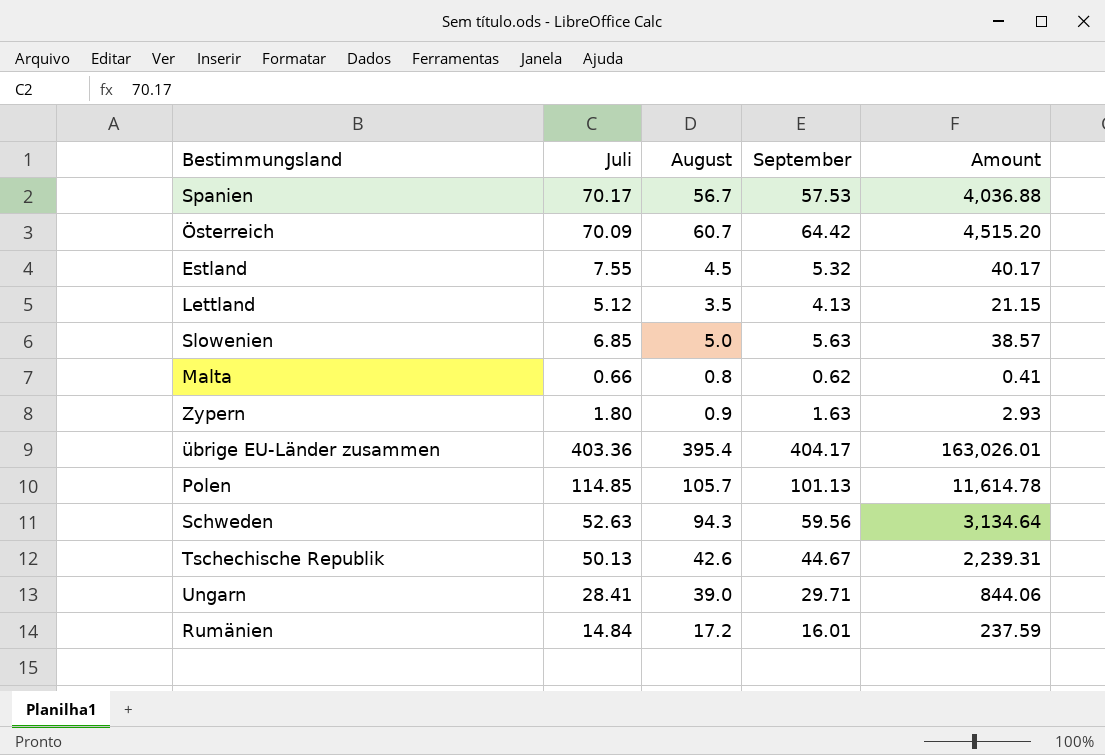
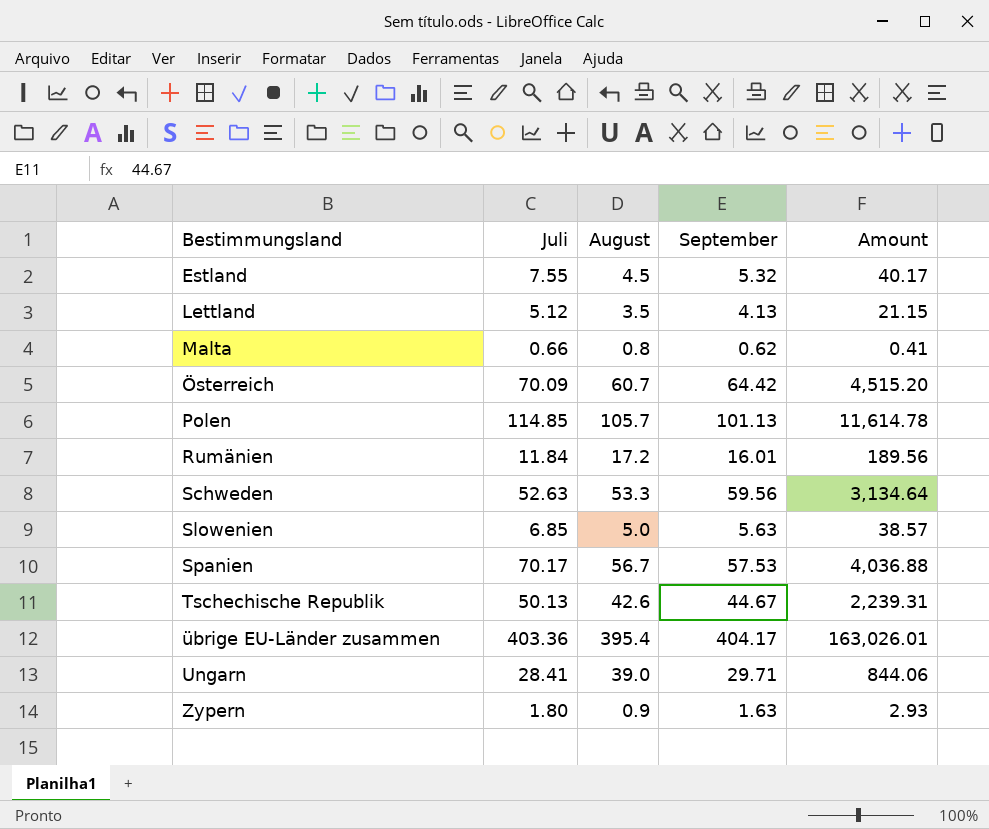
row order: none -> Bestimmungsland ascending
Rumänien | Juli: 14.84 -> 11.84
Rumänien | Amount: 237.59 -> 189.56
Schweden | August: 94.3 -> 53.3

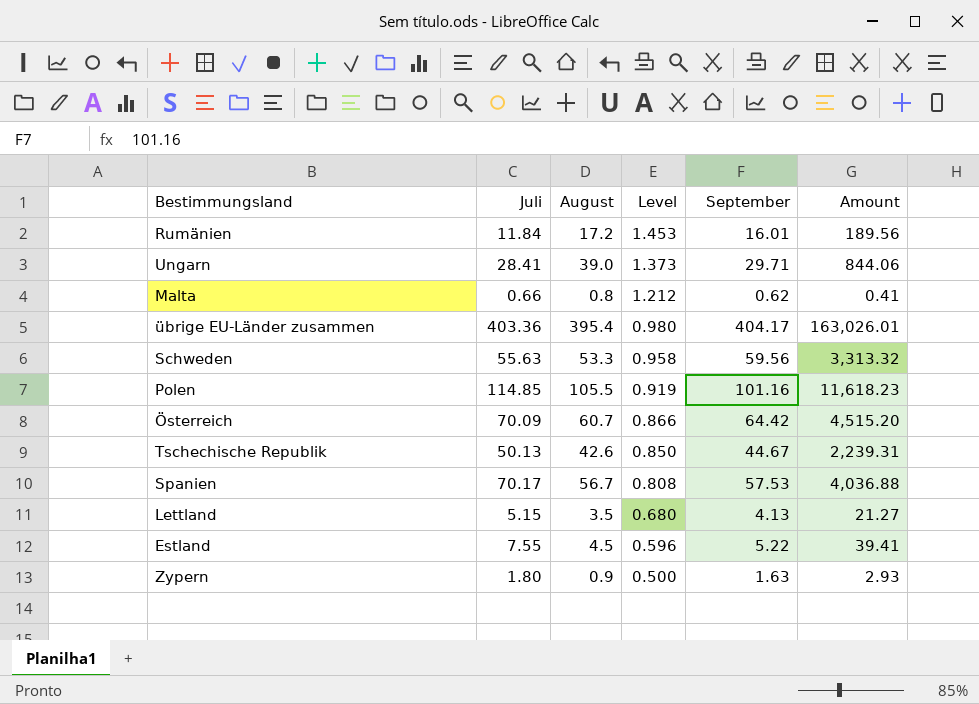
row order: Bestimmungsland ascending -> Level descending
column Level | formula: none -> [August] / [Juli]
row Slowenien: 6.85 | 5.0 | 5.63 | 38.57 -> none
Schweden | Juli: 52.63 -> 55.63
Schweden | Amount: 3,134.64 -> 3,313.32
Polen | August: 105.7 -> 105.5
Polen | September: 101.13 -> 101.16
Polen | Amount: 11,614.78 -> 11,618.23
Lettland | Juli: 5.12 -> 5.15
Lettland | Amount: 21.15 -> 21.27
Estland | September: 5.32 -> 5.22
Estland | Amount: 40.17 -> 39.41

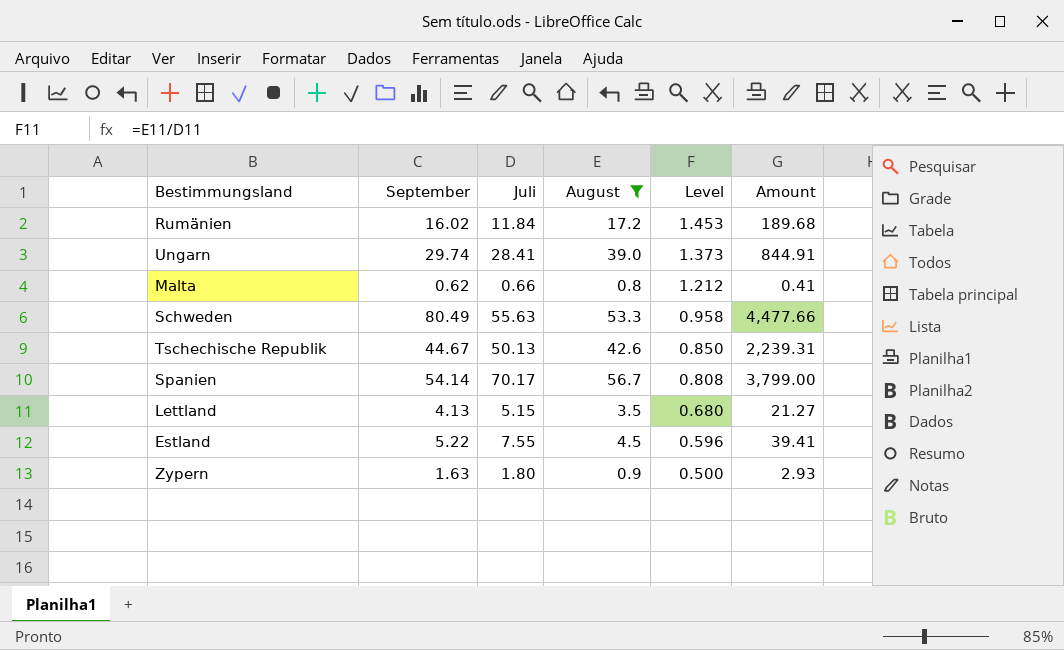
filter: none -> August <= 56.7
column September | position: 5 -> 2
Rumänien | September: 16.01 -> 16.02
Rumänien | Amount: 189.56 -> 189.68
Ungarn | September: 29.71 -> 29.74
Ungarn | Amount: 844.06 -> 844.91
Schweden | September: 59.56 -> 80.49
Schweden | Amount: 3,313.32 -> 4,477.66
Spanien | September: 57.53 -> 54.14
Spanien | Amount: 4,036.88 -> 3,799.00

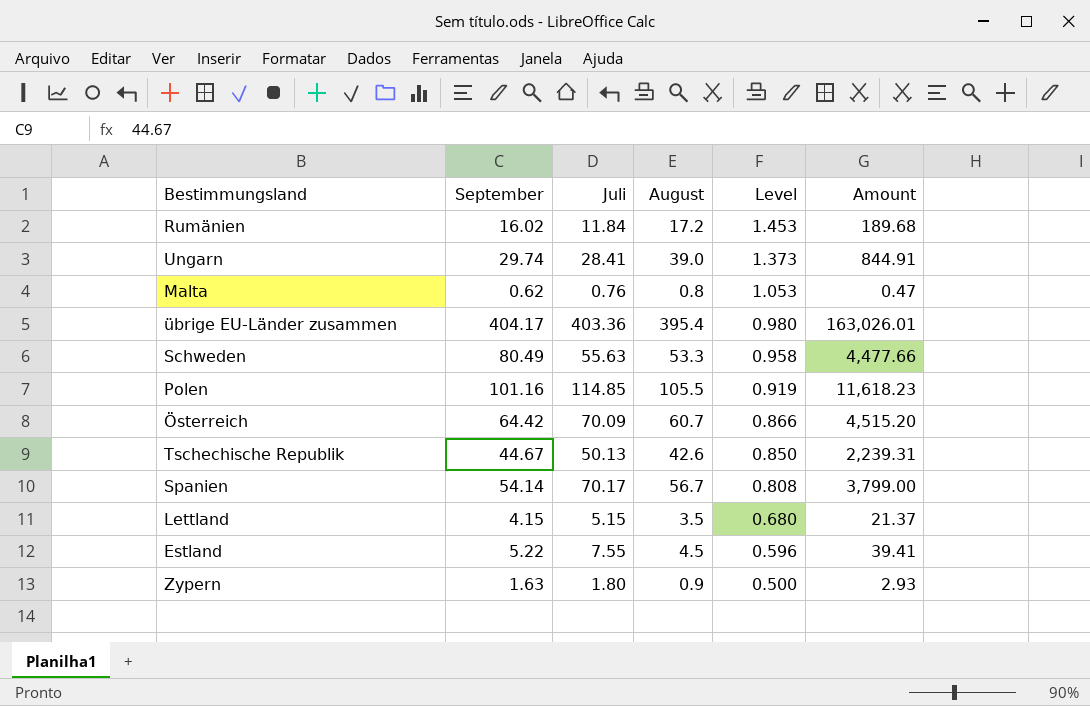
filter: August <= 56.7 -> none
Malta | Juli: 0.66 -> 0.76
Malta | Level: 1.212 -> 1.053
Malta | Amount: 0.41 -> 0.47
Lettland | September: 4.13 -> 4.15
Lettland | Amount: 21.27 -> 21.37

